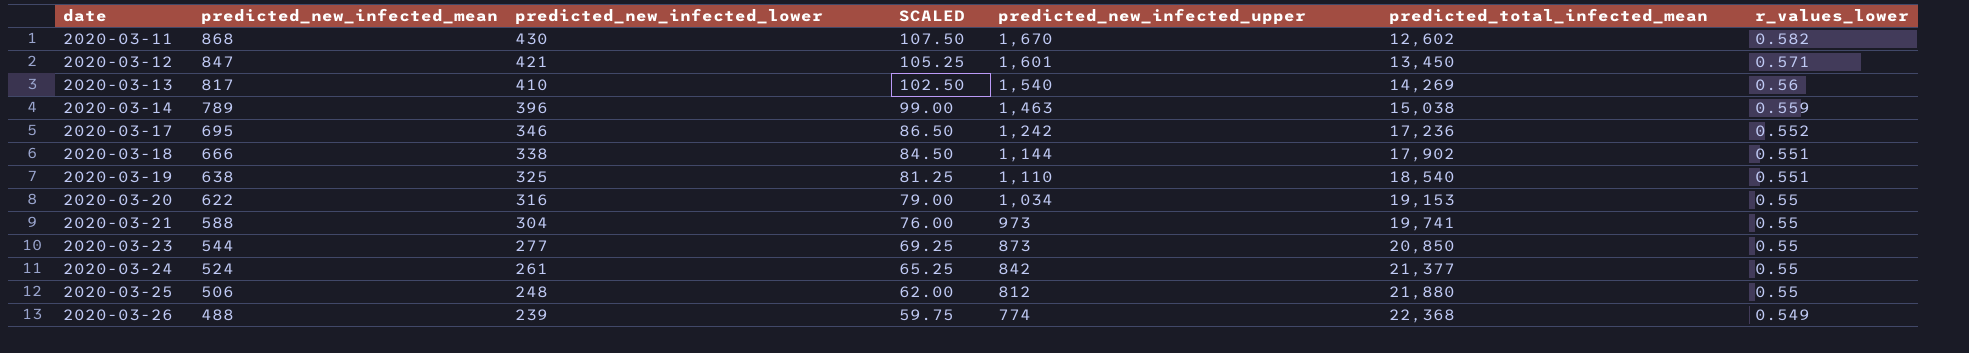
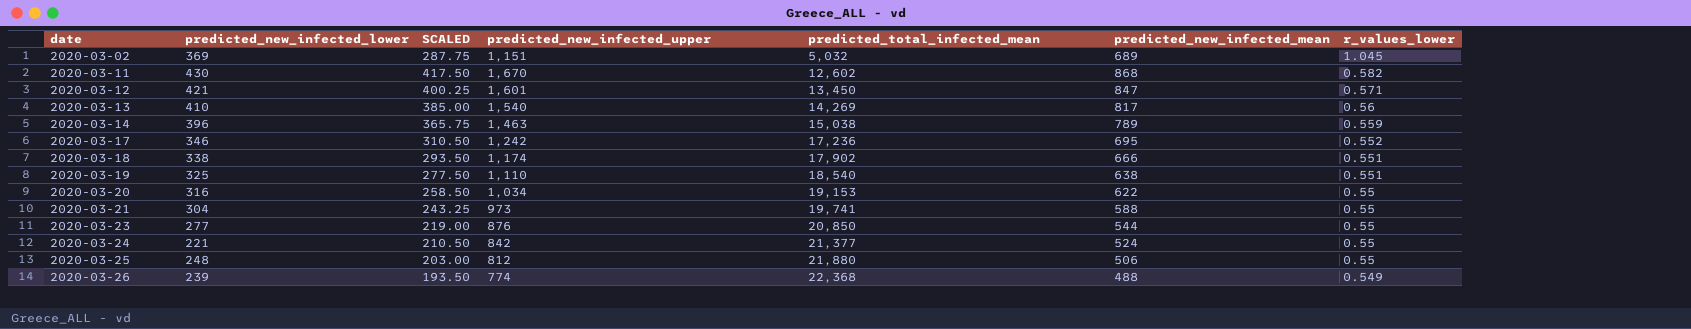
column SCALED | formula: [predicted_new_infected_lower] * 0.25 -> [predicted_new_infected_upper] * 0.25
column predicted_new_infected_mean | position: 2 -> 6
row 2020-03-02: none -> 369 | 287.75 | 1,151 | 5,032 | 689 | 1.045
2020-03-18 | predicted_new_infected_upper: 1,144 -> 1,174
2020-03-23 | predicted_new_infected_upper: 873 -> 876
2020-03-24 | predicted_new_infected_lower: 261 -> 221

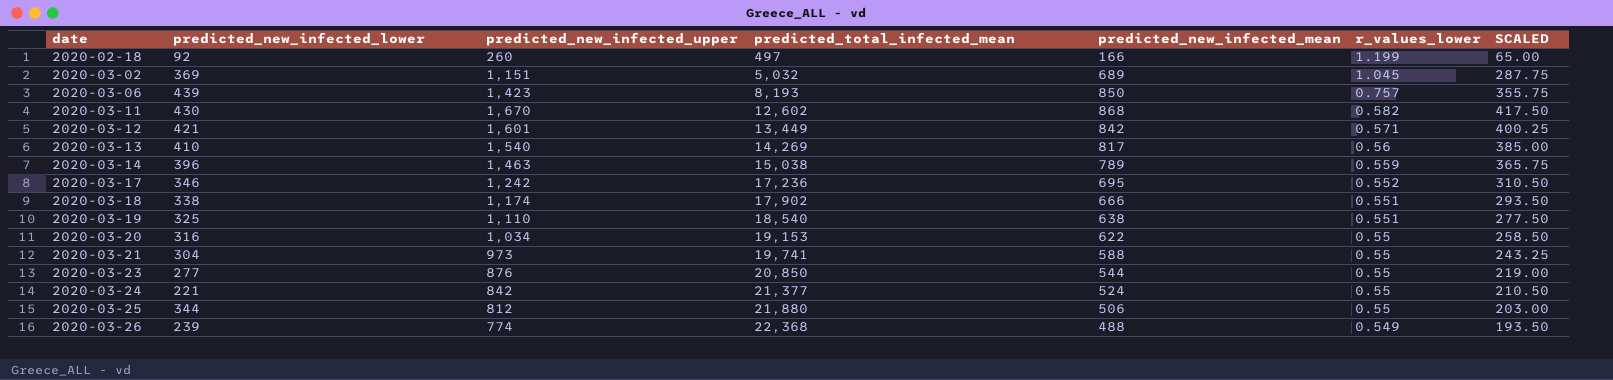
column SCALED | position: 3 -> 7
row 2020-02-18: none -> 92 | 260 | 497 | 166 | 1.199 | 65.00
row 2020-03-06: none -> 439 | 1,423 | 8,193 | 850 | 0.757 | 355.75
2020-03-12 | predicted_total_infected_mean: 13,450 -> 13,449
2020-03-12 | predicted_new_infected_mean: 847 -> 842
2020-03-25 | predicted_new_infected_lower: 248 -> 344

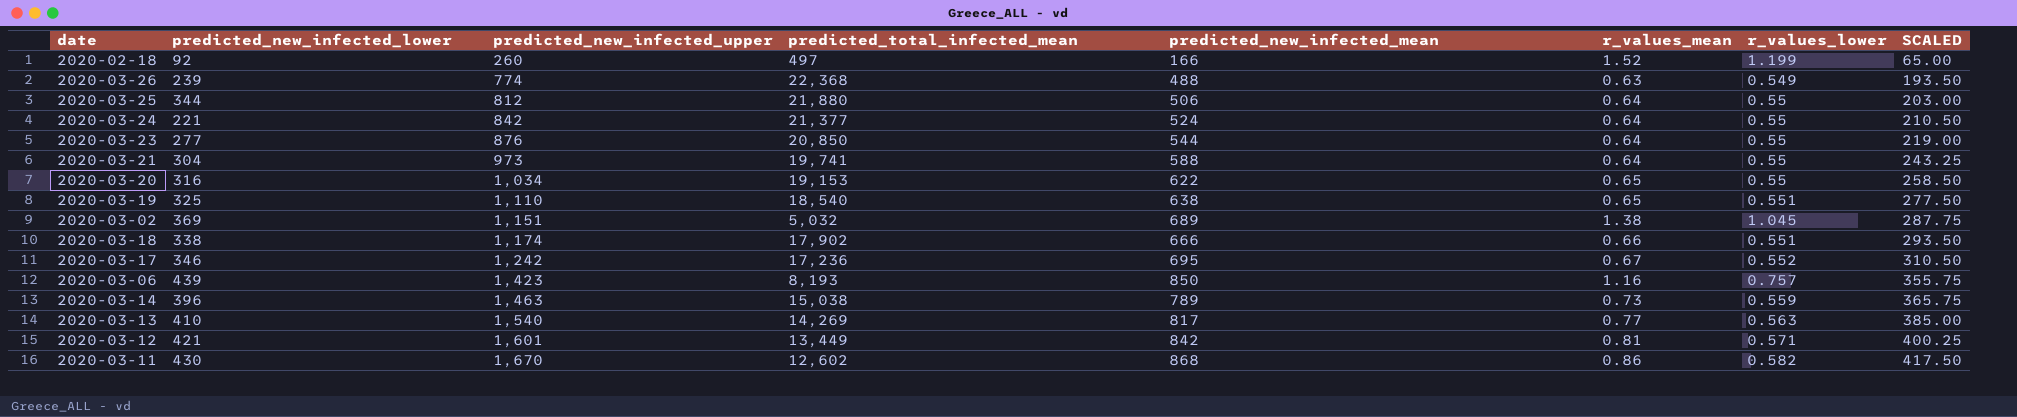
row order: date ascending -> predicted_new_infected_upper ascending
column r_values_mean | position: none -> 6
2020-03-13 | r_values_lower: 0.56 -> 0.563

